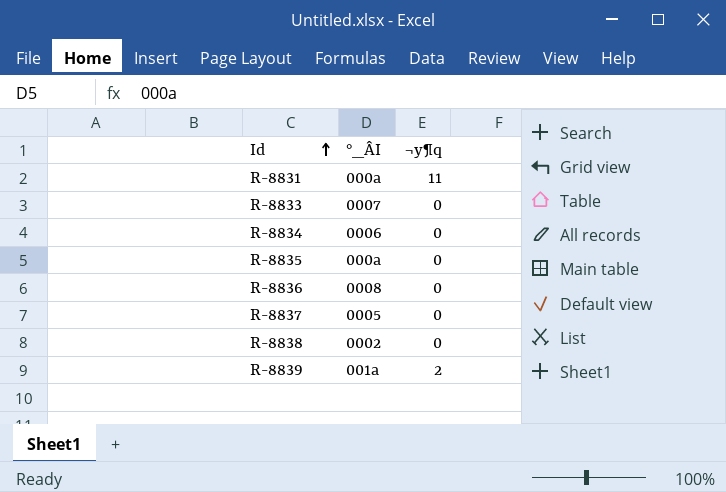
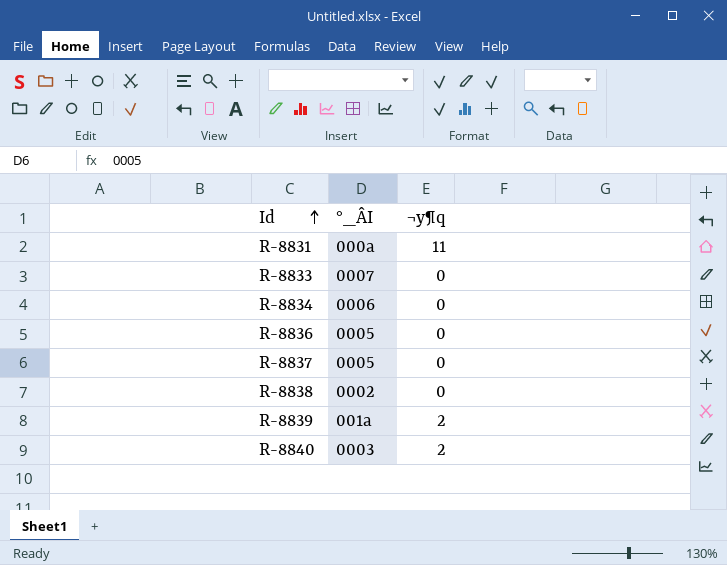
row R-8835: 000a | 0 -> none
R-8836 | °_ÂI: 0008 -> 0005
row R-8840: none -> 0003 | 2

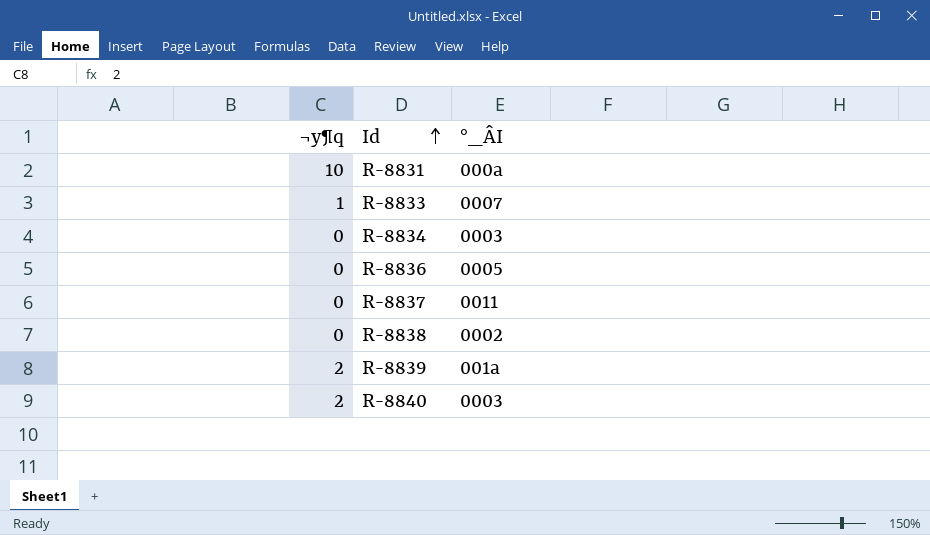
column ¬y¶q | position: 3 -> 1
R-8831 | ¬y¶q: 11 -> 10
R-8833 | ¬y¶q: 0 -> 1
R-8834 | °_ÂI: 0006 -> 0003
R-8837 | °_ÂI: 0005 -> 0011

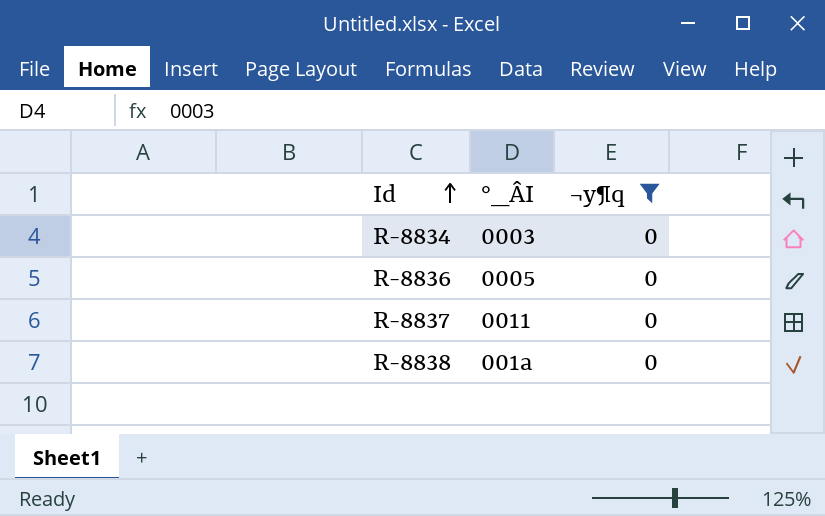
filter: none -> ¬y¶q = 0
column ¬y¶q | position: 1 -> 3
R-8838 | °_ÂI: 0002 -> 001a

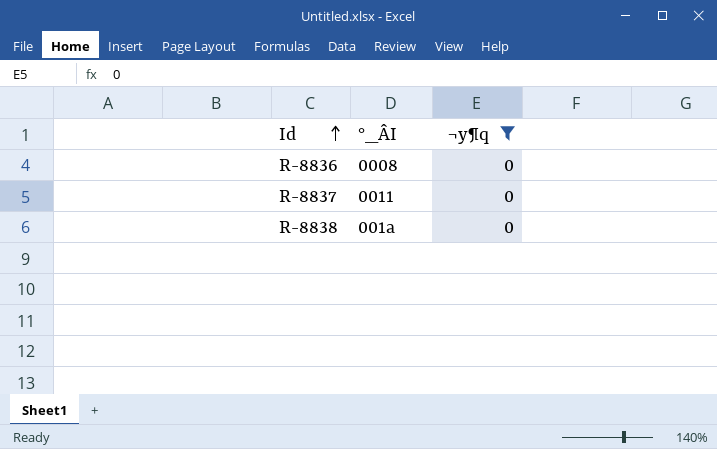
row R-8834: 0003 | 0 -> none
R-8836 | °_ÂI: 0005 -> 0008

